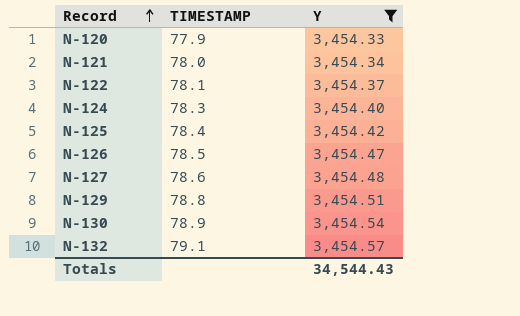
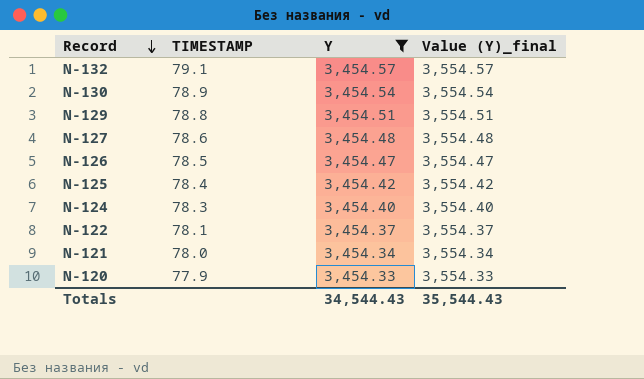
row order: Record ascending -> Record descending
column Value (Y)_final | formula: none -> [Y] + 100

